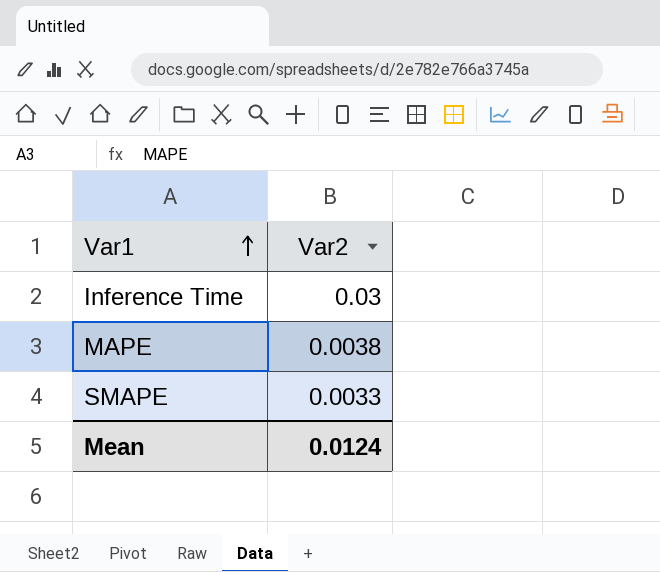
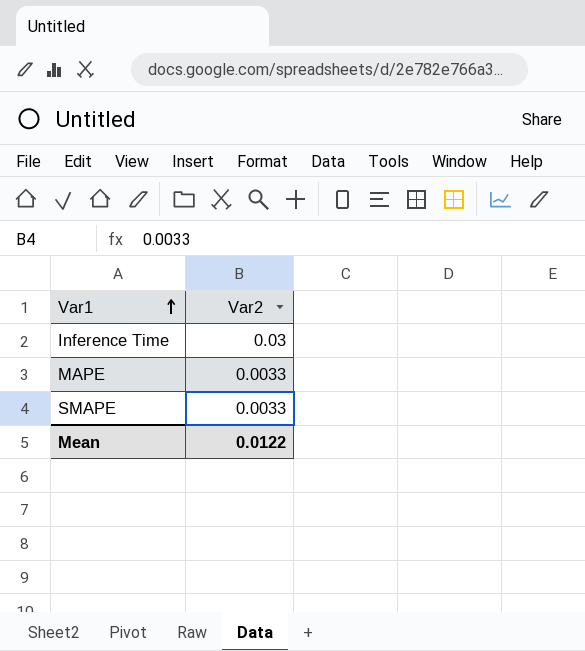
MAPE | Var2: 0.0038 -> 0.0033
Mean | Var2: 0.0124 -> 0.0122

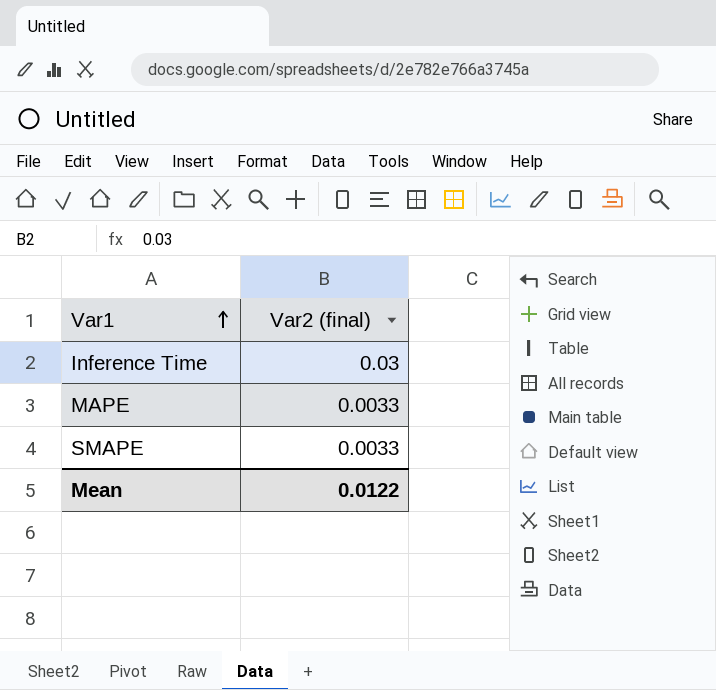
column name: Var2 -> Var2 (final)

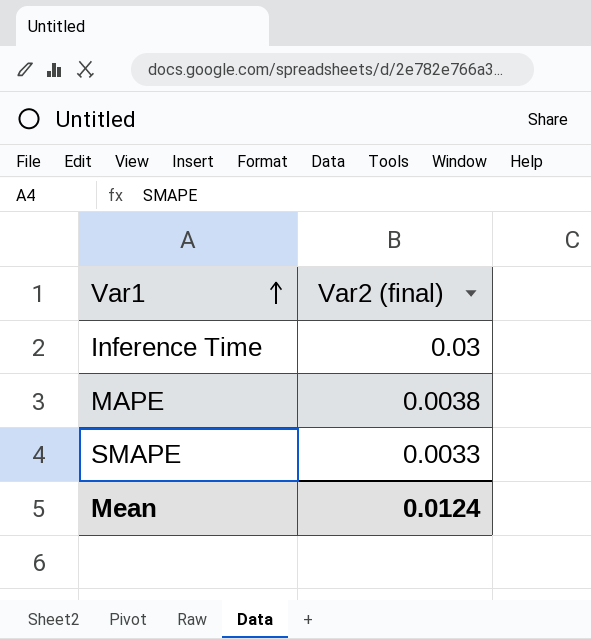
MAPE | Var2 (final): 0.0033 -> 0.0038
Mean | Var2 (final): 0.0122 -> 0.0124

